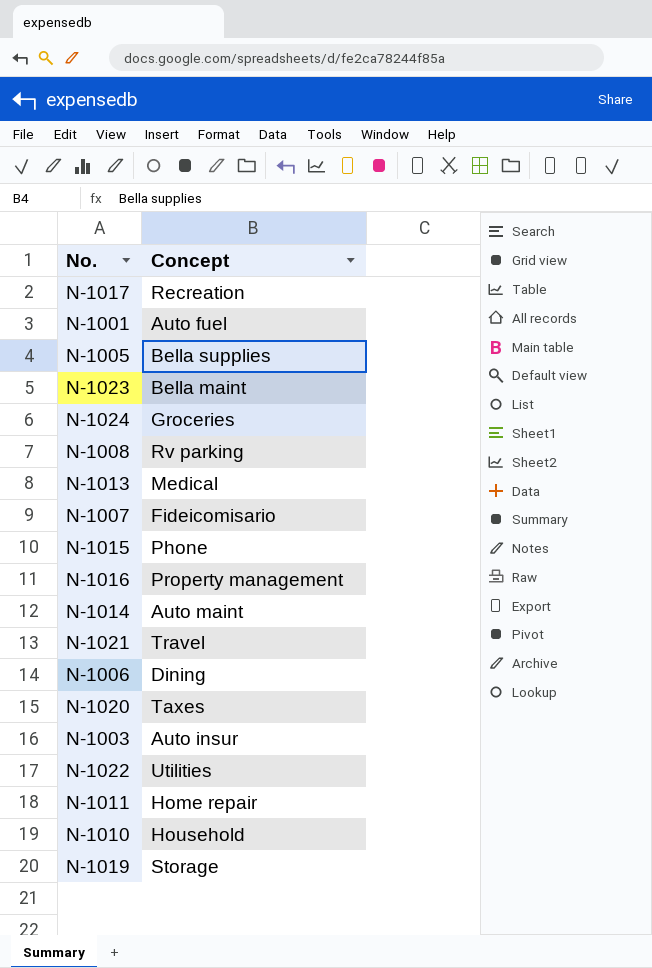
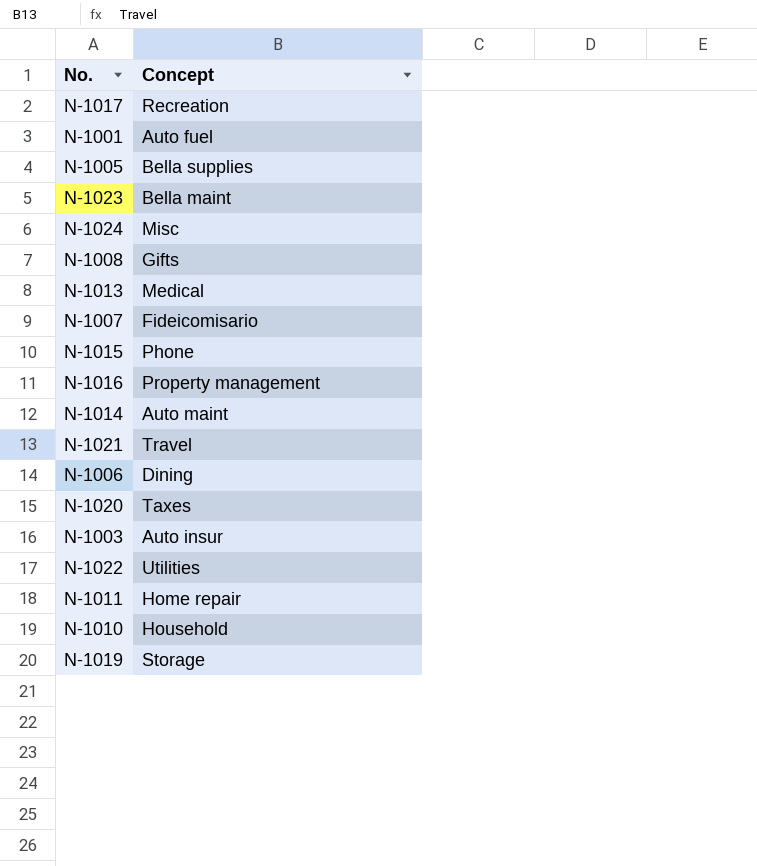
N-1024 | Concept: Groceries -> Misc
N-1008 | Concept: Rv parking -> Gifts

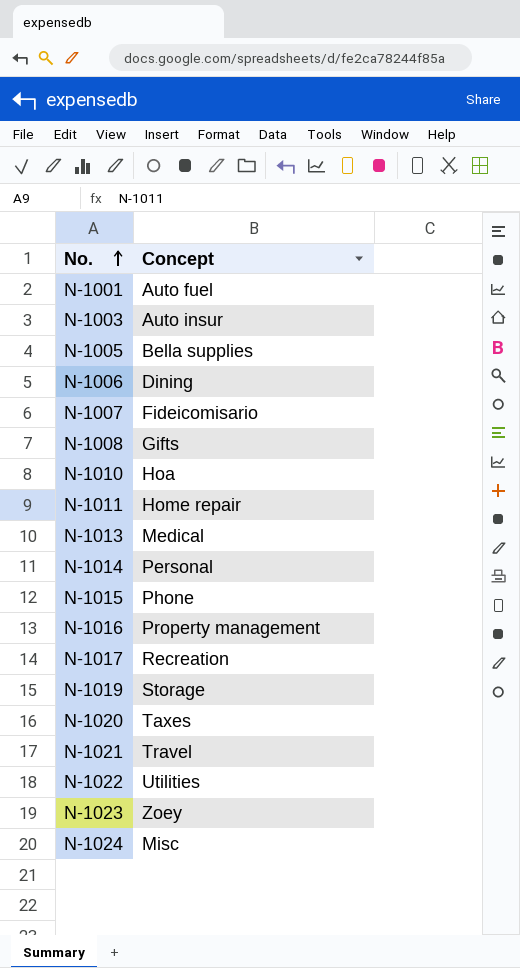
row order: none -> No. ascending
N-1010 | Concept: Household -> Hoa
N-1014 | Concept: Auto maint -> Personal
N-1023 | Concept: Bella maint -> Zoey

